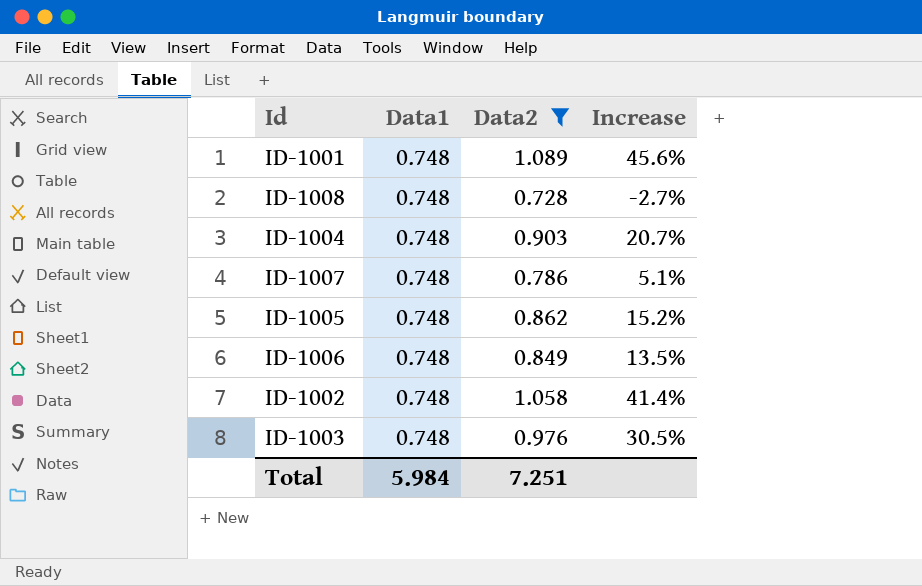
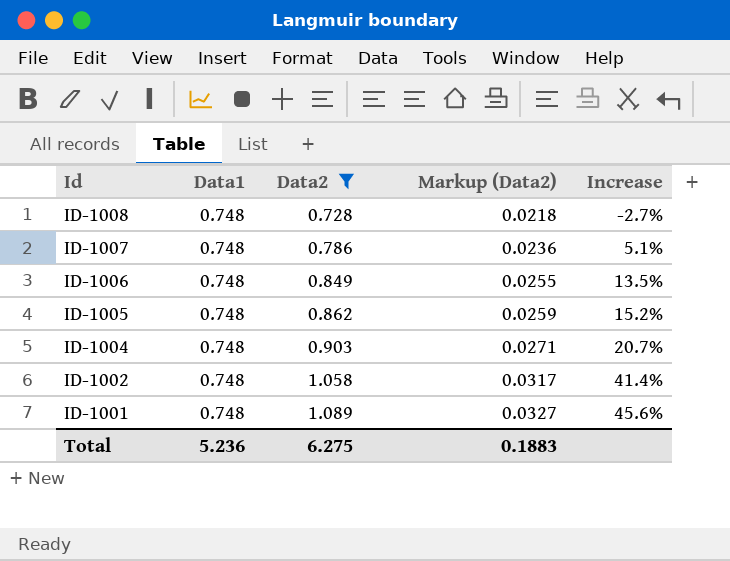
row order: none -> Id descending
column Markup (Data2) | formula: none -> [Data2] * 0.03
row ID-1003: 0.748 | 0.976 | 30.5% -> none
Total | Data1: 5.984 -> 5.236
Total | Data2: 7.251 -> 6.275

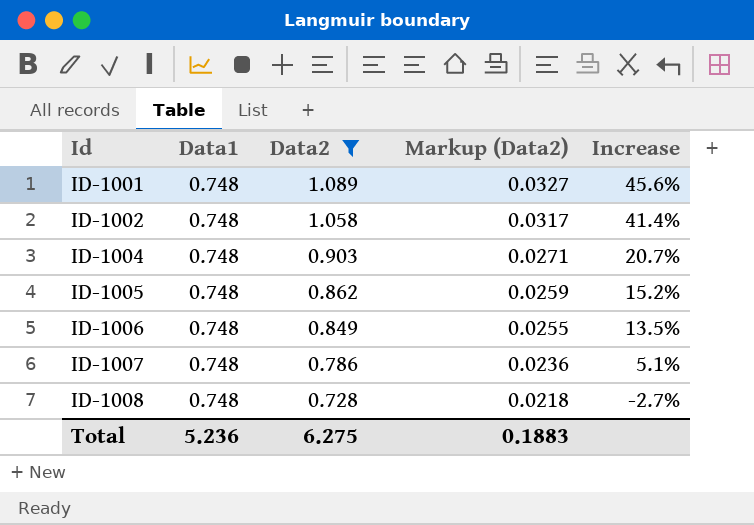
row order: Id descending -> Id ascending

